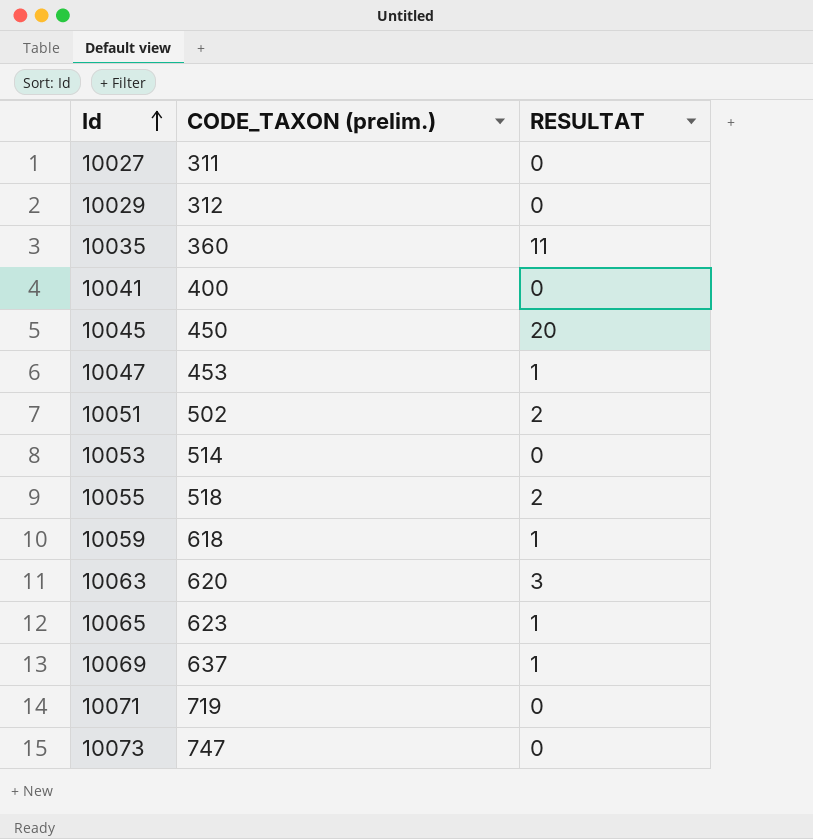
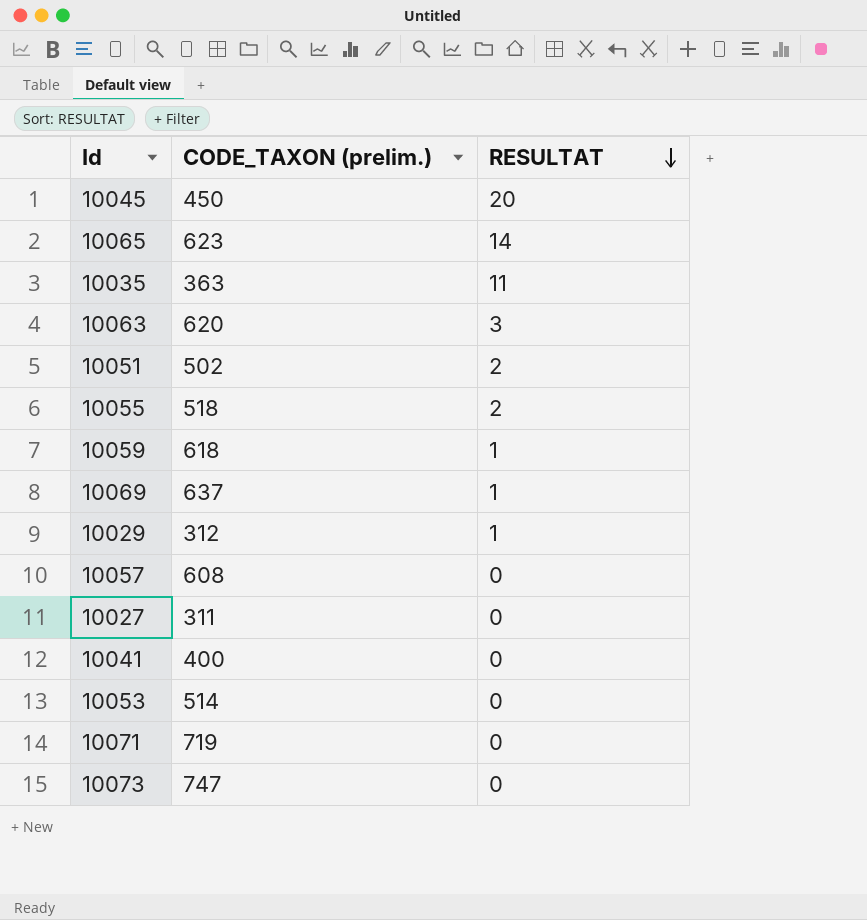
row order: Id ascending -> RESULTAT descending
row 10047: 453 | 1 -> none
10065 | RESULTAT: 1 -> 14
10035 | CODE_TAXON (prelim.): 360 -> 363
10029 | RESULTAT: 0 -> 1
row 10057: none -> 608 | 0

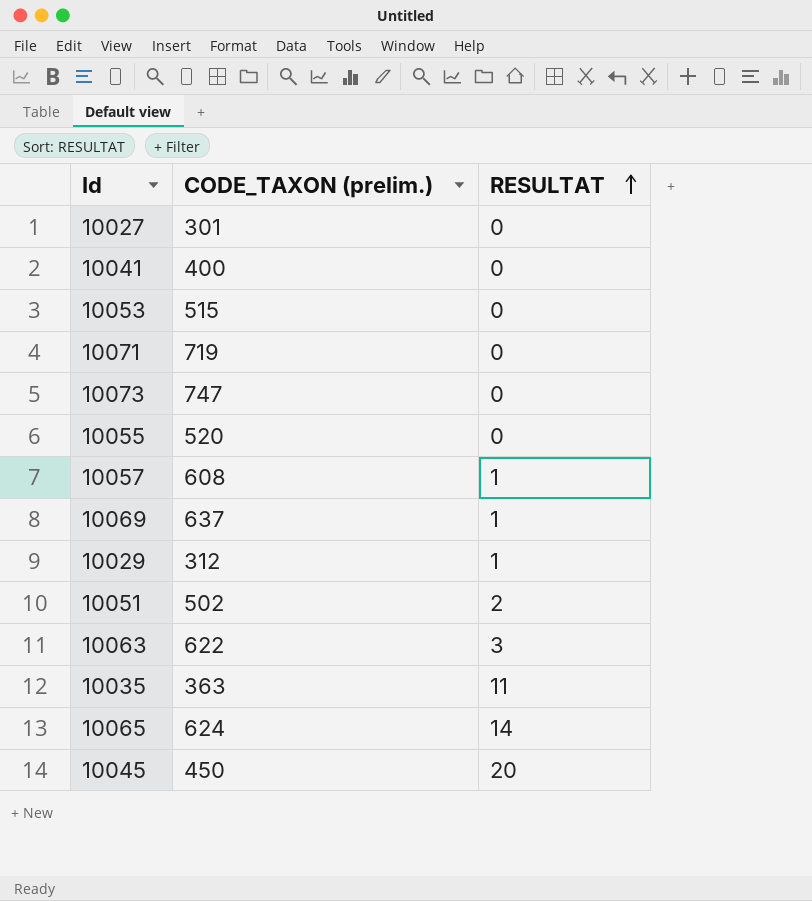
row order: RESULTAT descending -> RESULTAT ascending
row 10059: 618 | 1 -> none
10027 | CODE_TAXON (prelim.): 311 -> 301
10053 | CODE_TAXON (prelim.): 514 -> 515
10055 | CODE_TAXON (prelim.): 518 -> 520
10055 | RESULTAT: 2 -> 0
10057 | RESULTAT: 0 -> 1
10063 | CODE_TAXON (prelim.): 620 -> 622
10065 | CODE_TAXON (prelim.): 623 -> 624

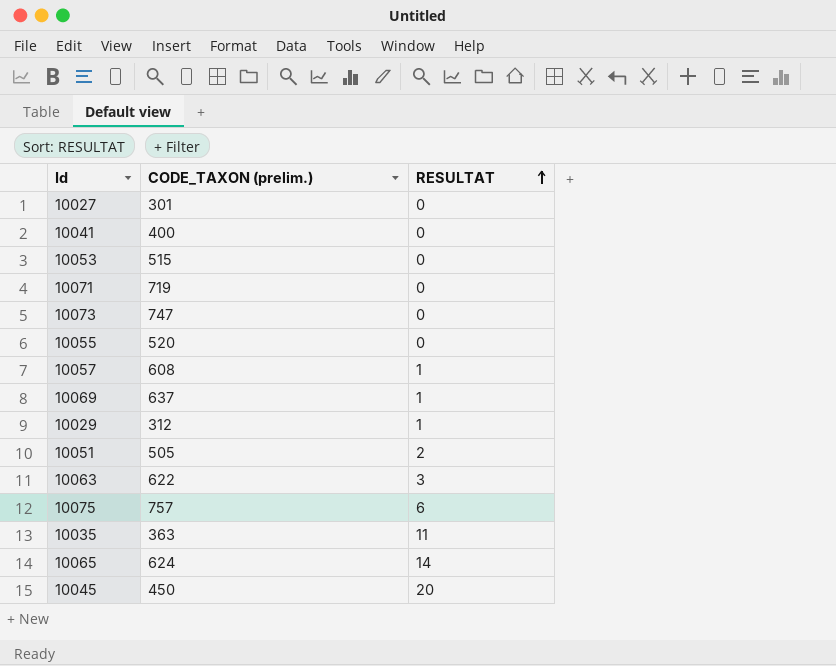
10051 | CODE_TAXON (prelim.): 502 -> 505
row 10075: none -> 757 | 6

